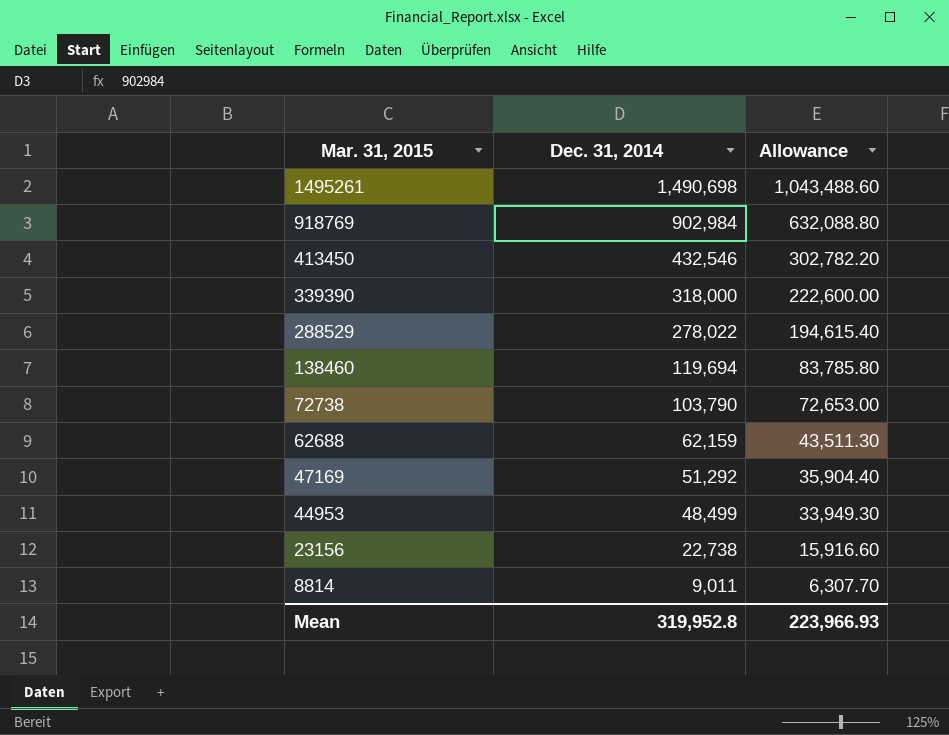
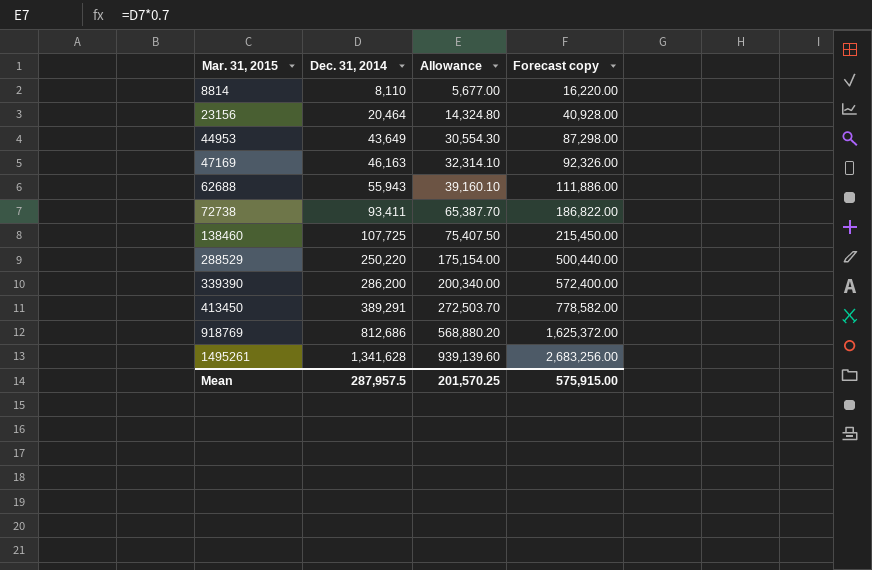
row order: Mar. 31, 2015 descending -> Mar. 31, 2015 ascending
column Forecast copy | formula: none -> [Dec. 31, 2014] * 2
8814 | Dec. 31, 2014: 9,011 -> 8,110
8814 | Allowance: 6,307.70 -> 5,677.00
23156 | Dec. 31, 2014: 22,738 -> 20,464
23156 | Allowance: 15,916.60 -> 14,324.80
44953 | Dec. 31, 2014: 48,499 -> 43,649
44953 | Allowance: 33,949.30 -> 30,554.30
47169 | Dec. 31, 2014: 51,292 -> 46,163
47169 | Allowance: 35,904.40 -> 32,314.10
62688 | Dec. 31, 2014: 62,159 -> 55,943
62688 | Allowance: 43,511.30 -> 39,160.10
72738 | Dec. 31, 2014: 103,790 -> 93,411
72738 | Allowance: 72,653.00 -> 65,387.70
138460 | Dec. 31, 2014: 119,694 -> 107,725
138460 | Allowance: 83,785.80 -> 75,407.50
288529 | Dec. 31, 2014: 278,022 -> 250,220
288529 | Allowance: 194,615.40 -> 175,154.00
339390 | Dec. 31, 2014: 318,000 -> 286,200
339390 | Allowance: 222,600.00 -> 200,340.00
413450 | Dec. 31, 2014: 432,546 -> 389,291
413450 | Allowance: 302,782.20 -> 272,503.70
918769 | Dec. 31, 2014: 902,984 -> 812,686
918769 | Allowance: 632,088.80 -> 568,880.20
1495261 | Dec. 31, 2014: 1,490,698 -> 1,341,628
1495261 | Allowance: 1,043,488.60 -> 939,139.60
Mean | Dec. 31, 2014: 319,952.8 -> 287,957.5
Mean | Allowance: 223,966.93 -> 201,570.25

